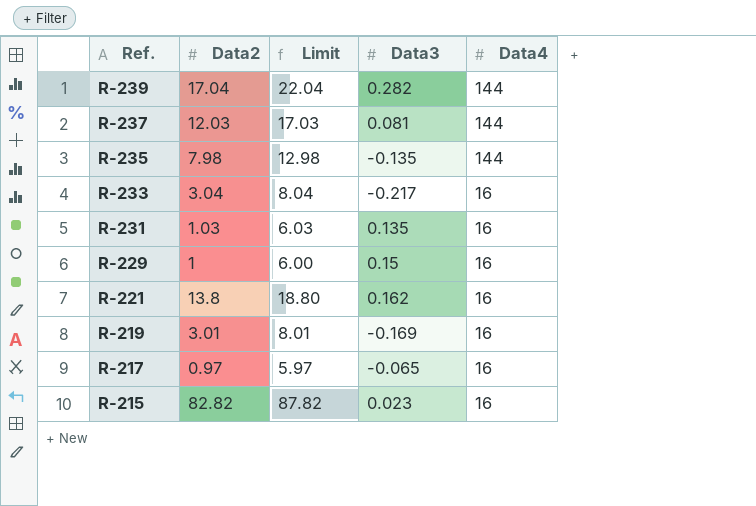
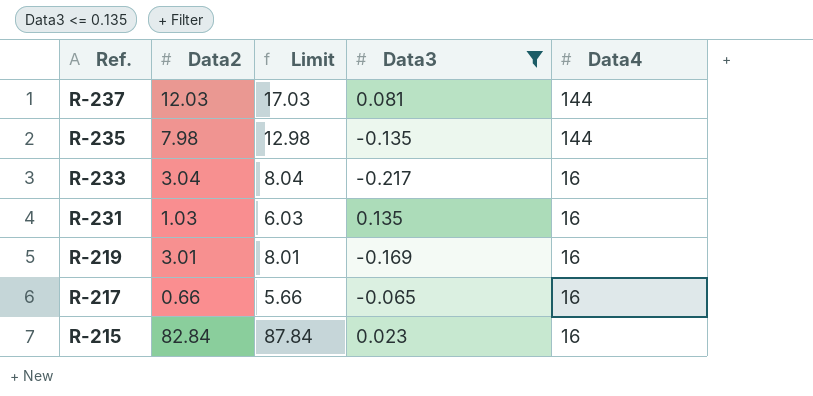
filter: none -> Data3 <= 0.135
R-217 | Data2: 0.97 -> 0.66
R-217 | Limit: 5.97 -> 5.66
R-215 | Data2: 82.82 -> 82.84
R-215 | Limit: 87.82 -> 87.84

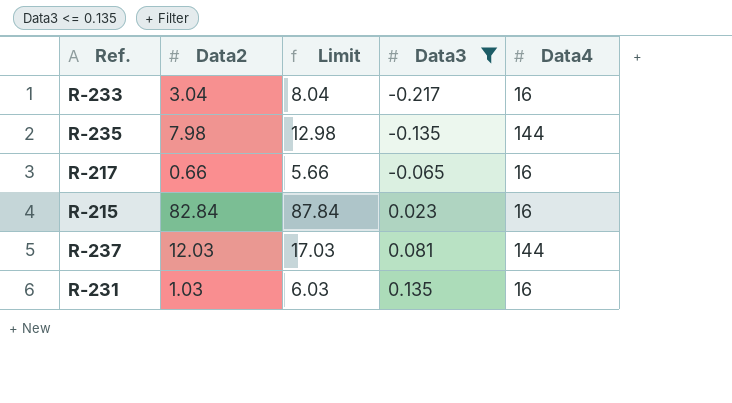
row order: Ref. descending -> Data3 ascending
row R-219: 3.01 | 8.01 | -0.169 | 16 -> none

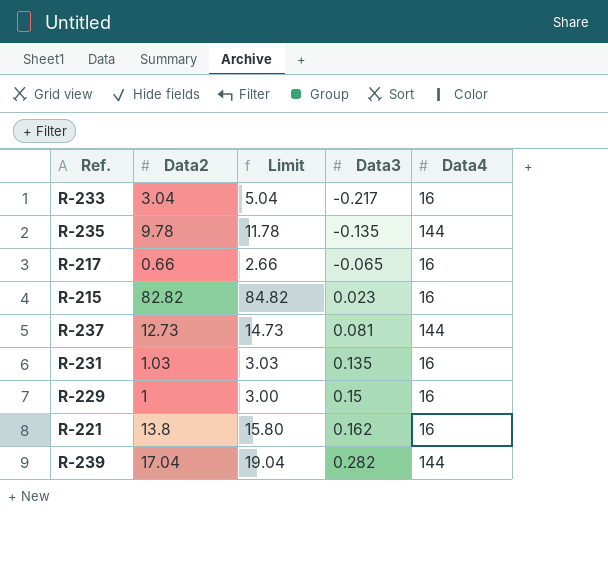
filter: Data3 <= 0.135 -> none
column Limit | formula: [Data2] + 5 -> [Data2] + 2
R-235 | Data2: 7.98 -> 9.78
R-215 | Data2: 82.84 -> 82.82
R-237 | Data2: 12.03 -> 12.73

